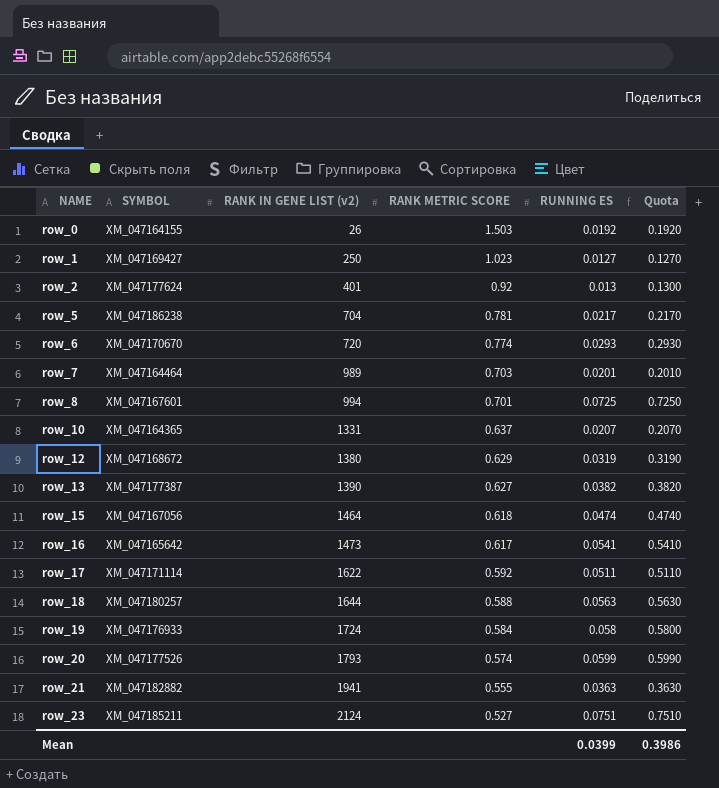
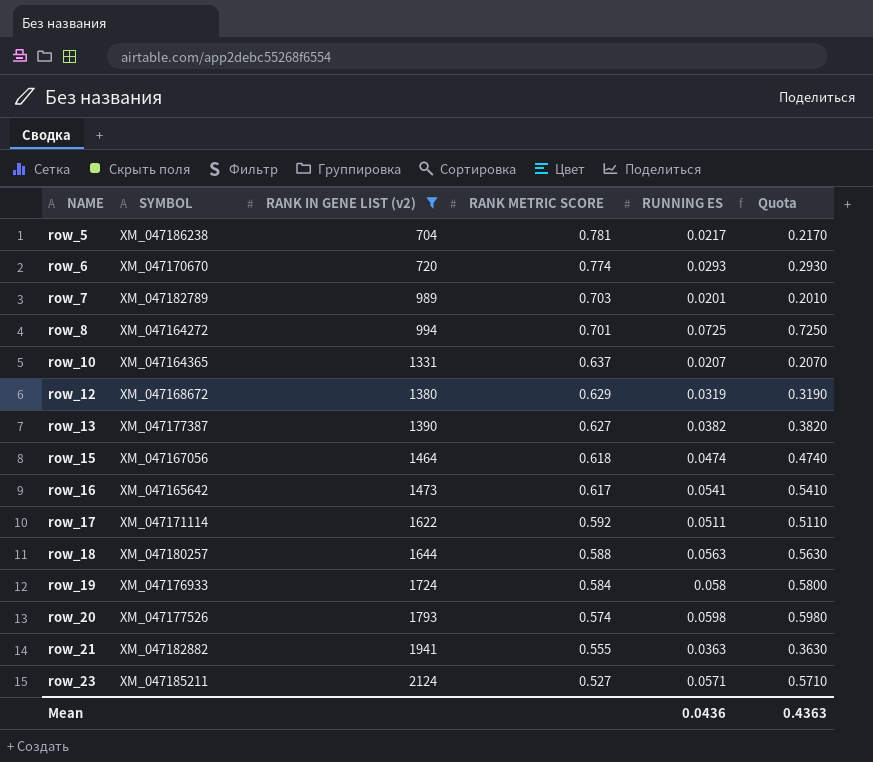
filter: none -> RANK IN GENE LIST (v2) >= 704
row_7 | SYMBOL: XM_047164464 -> XM_047182789
row_8 | SYMBOL: XM_047167601 -> XM_047164272
row_20 | RUNNING ES: 0.0599 -> 0.0598
row_20 | Quota: 0.5990 -> 0.5980
row_23 | RUNNING ES: 0.0751 -> 0.0571
row_23 | Quota: 0.7510 -> 0.5710
Mean | RUNNING ES: 0.0399 -> 0.0436
Mean | Quota: 0.3986 -> 0.4363

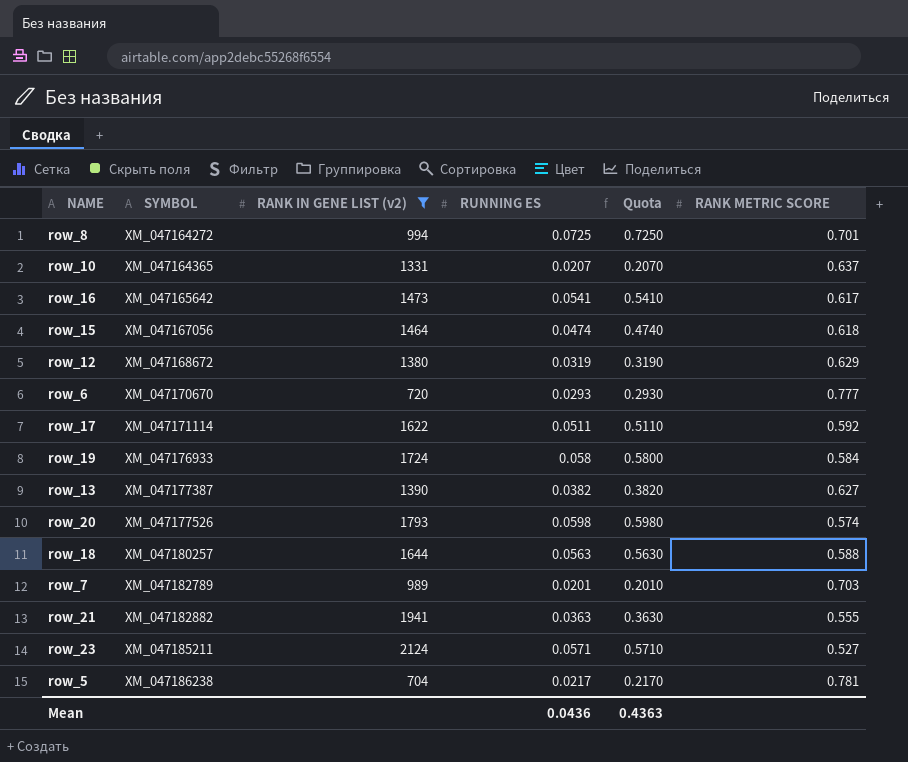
row order: NAME ascending -> SYMBOL ascending
column RANK METRIC SCORE | position: 4 -> 6
row_6 | RANK METRIC SCORE: 0.774 -> 0.777

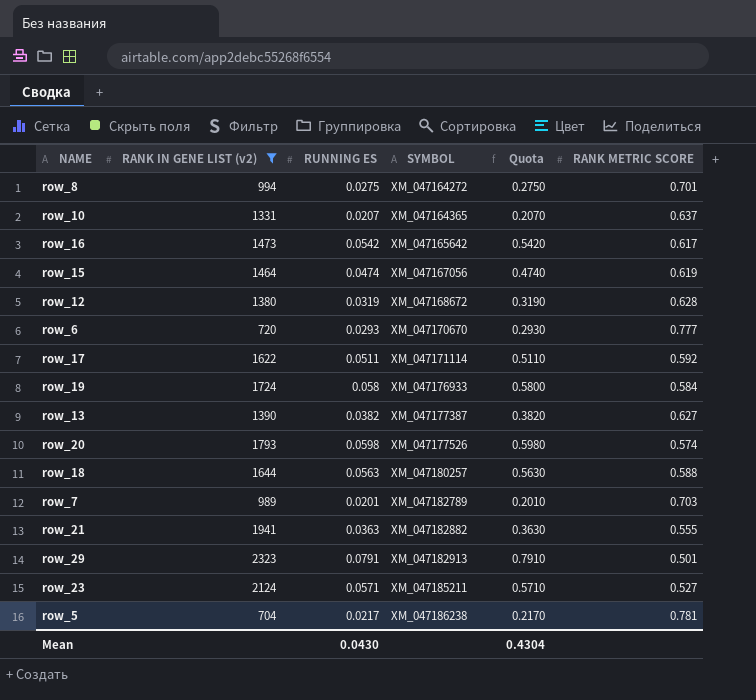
column SYMBOL | position: 2 -> 4
row_8 | RUNNING ES: 0.0725 -> 0.0275
row_8 | Quota: 0.7250 -> 0.2750
row_16 | RUNNING ES: 0.0541 -> 0.0542
row_16 | Quota: 0.5410 -> 0.5420
row_15 | RANK METRIC SCORE: 0.618 -> 0.619
row_12 | RANK METRIC SCORE: 0.629 -> 0.628
row row_29: none -> 2323 | 0.0791 | XM_047182913 | 0.7910 | 0.501
Mean | RUNNING ES: 0.0436 -> 0.0430
Mean | Quota: 0.4363 -> 0.4304

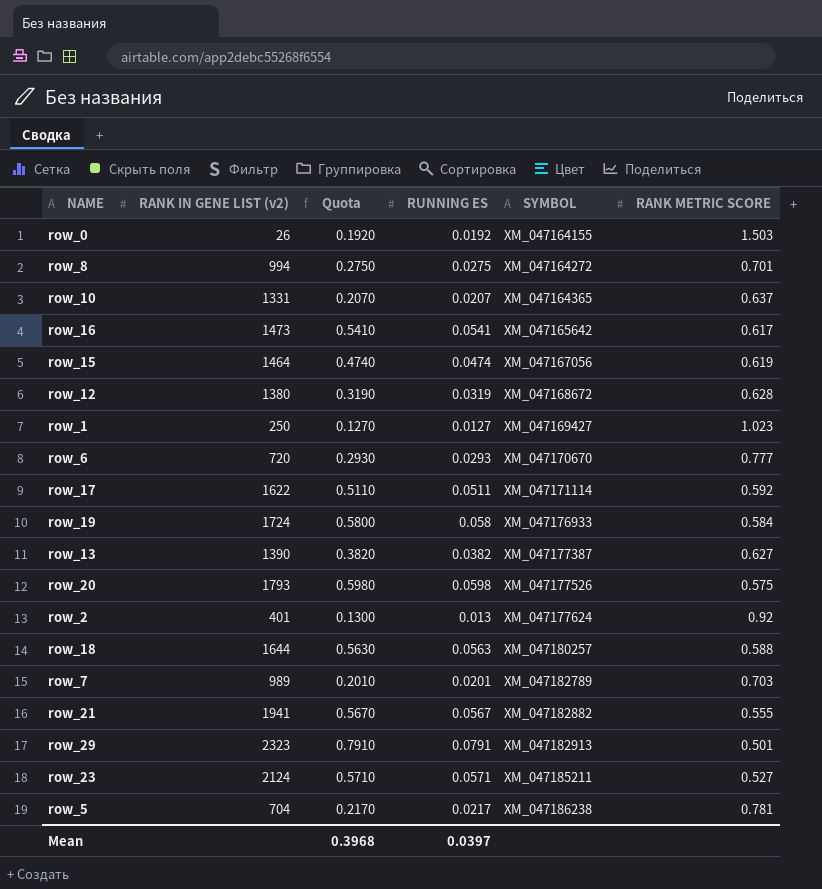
filter: RANK IN GENE LIST (v2) >= 704 -> none
column Quota | position: 5 -> 3
row_16 | Quota: 0.5420 -> 0.5410
row_16 | RUNNING ES: 0.0542 -> 0.0541
row_20 | RANK METRIC SCORE: 0.574 -> 0.575
row_21 | Quota: 0.3630 -> 0.5670
row_21 | RUNNING ES: 0.0363 -> 0.0567
Mean | Quota: 0.4304 -> 0.3968
Mean | RUNNING ES: 0.0430 -> 0.0397

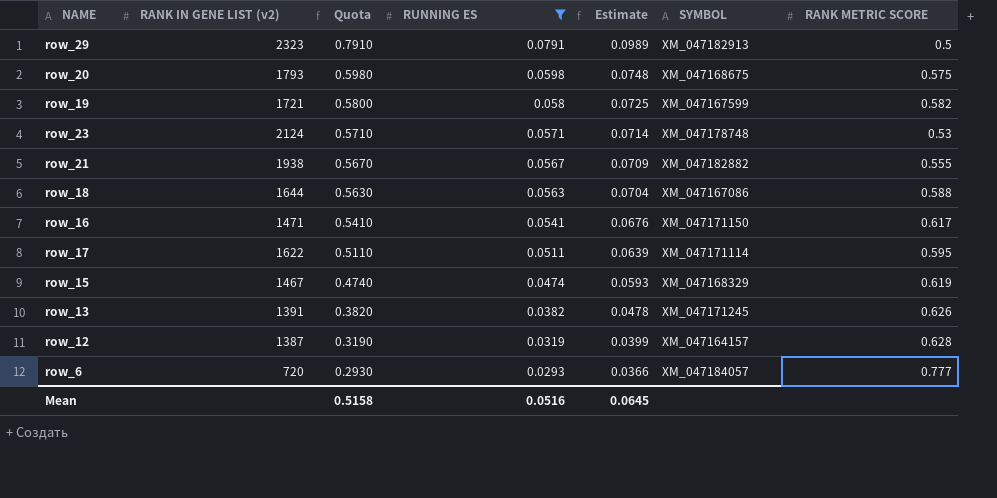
filter: none -> RUNNING ES >= 0.0293
row order: SYMBOL ascending -> Quota descending
column Estimate | formula: none -> [RUNNING ES] * 1.25
row_29 | RANK METRIC SCORE: 0.501 -> 0.5
row_20 | SYMBOL: XM_047177526 -> XM_047168675
row_19 | RANK IN GENE LIST (v2): 1724 -> 1721
row_19 | SYMBOL: XM_047176933 -> XM_047167599
row_19 | RANK METRIC SCORE: 0.584 -> 0.582
row_23 | SYMBOL: XM_047185211 -> XM_047178748
row_23 | RANK METRIC SCORE: 0.527 -> 0.53
row_21 | RANK IN GENE LIST (v2): 1941 -> 1938
row_18 | SYMBOL: XM_047180257 -> XM_047167086
row_16 | RANK IN GENE LIST (v2): 1473 -> 1471
row_16 | SYMBOL: XM_047165642 -> XM_047171150
row_17 | RANK METRIC SCORE: 0.592 -> 0.595
row_15 | RANK IN GENE LIST (v2): 1464 -> 1467
row_15 | SYMBOL: XM_047167056 -> XM_047168329
row_13 | RANK IN GENE LIST (v2): 1390 -> 1391
row_13 | SYMBOL: XM_047177387 -> XM_047171245
row_13 | RANK METRIC SCORE: 0.627 -> 0.626
row_12 | RANK IN GENE LIST (v2): 1380 -> 1387
row_12 | SYMBOL: XM_047168672 -> XM_047164157
row_6 | SYMBOL: XM_047170670 -> XM_047184057
Mean | Quota: 0.3968 -> 0.5158
Mean | RUNNING ES: 0.0397 -> 0.0516

